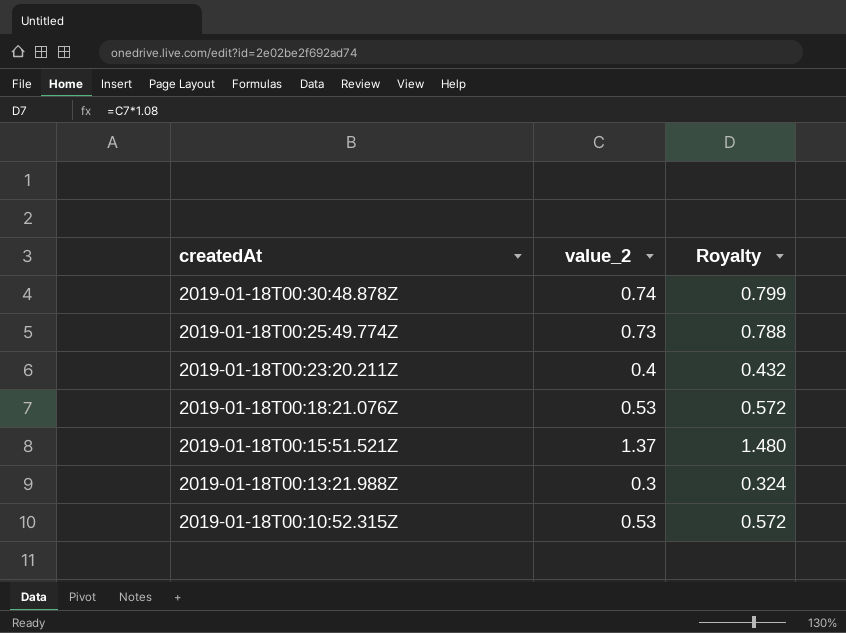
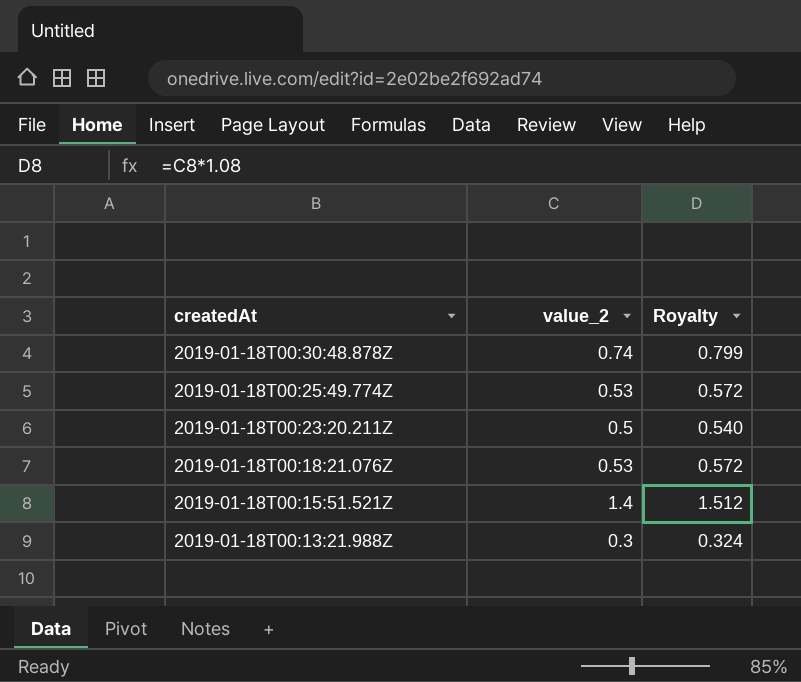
row 2019-01-18T00:10:52.315Z: 0.53 | 0.572 -> none
2019-01-18T00:25:49.774Z | value_2: 0.73 -> 0.53
2019-01-18T00:25:49.774Z | Royalty: 0.788 -> 0.572
2019-01-18T00:23:20.211Z | value_2: 0.4 -> 0.5
2019-01-18T00:23:20.211Z | Royalty: 0.432 -> 0.540
2019-01-18T00:15:51.521Z | value_2: 1.37 -> 1.4
2019-01-18T00:15:51.521Z | Royalty: 1.480 -> 1.512

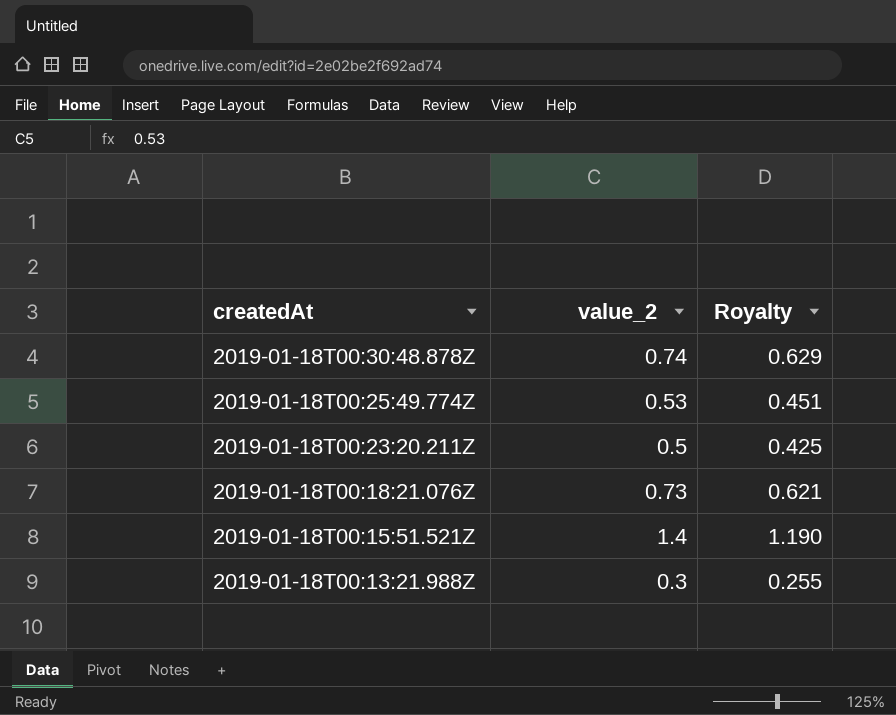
column Royalty | formula: [value_2] * 1.08 -> [value_2] * 0.85
2019-01-18T00:18:21.076Z | value_2: 0.53 -> 0.73

